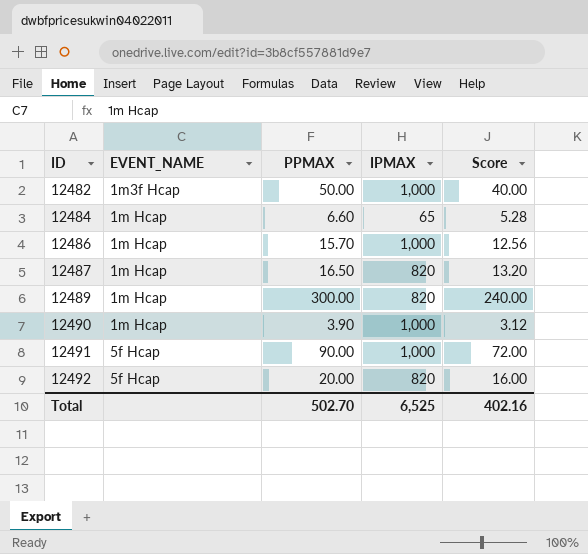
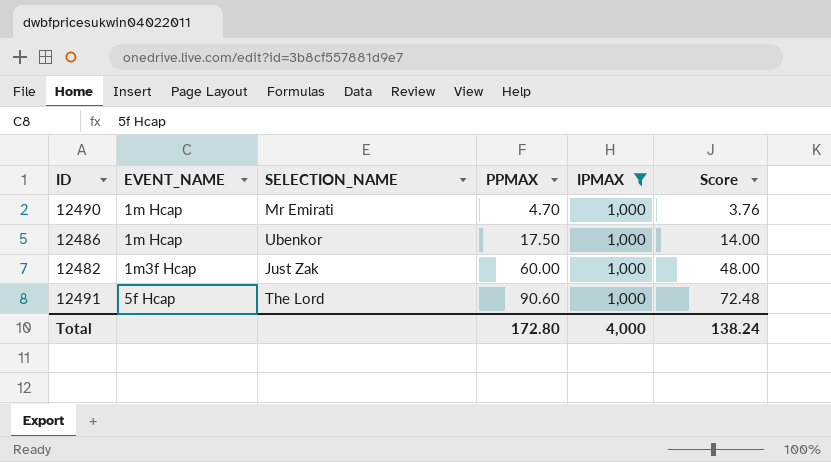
filter: none -> IPMAX = 1,000
row order: ID ascending -> PPMAX ascending
column SELECTION_NAME | position: none -> 3
12490 | PPMAX: 3.90 -> 4.70
12490 | Score: 3.12 -> 3.76
12486 | PPMAX: 15.70 -> 17.50
12486 | Score: 12.56 -> 14.00
12482 | PPMAX: 50.00 -> 60.00
12482 | Score: 40.00 -> 48.00
12491 | PPMAX: 90.00 -> 90.60
12491 | Score: 72.00 -> 72.48
Total | PPMAX: 502.70 -> 172.80
Total | IPMAX: 6,525 -> 4,000
Total | Score: 402.16 -> 138.24

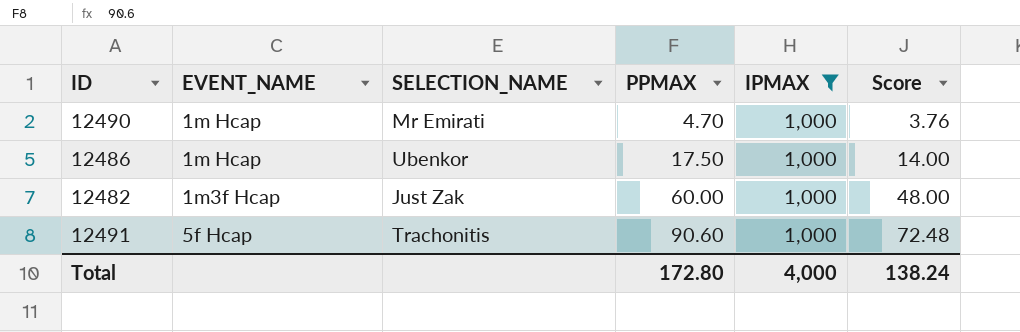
12491 | SELECTION_NAME: The Lord -> Trachonitis

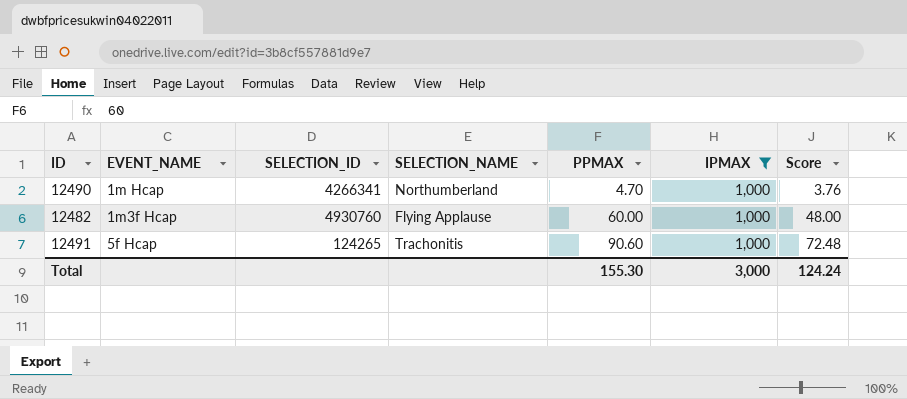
column SELECTION_ID | position: none -> 3
row 12486: 1m Hcap | Ubenkor | 17.50 | 1,000 | 14.00 -> none
12490 | SELECTION_NAME: Mr Emirati -> Northumberland
12482 | SELECTION_NAME: Just Zak -> Flying Applause
Total | PPMAX: 172.80 -> 155.30
Total | IPMAX: 4,000 -> 3,000
Total | Score: 138.24 -> 124.24

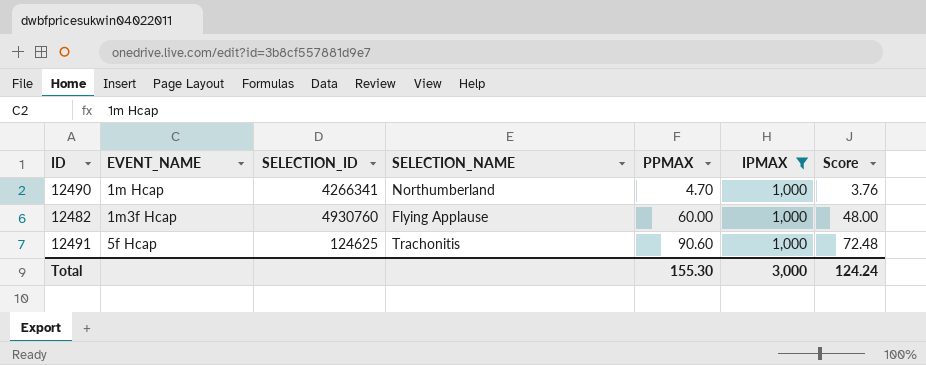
12491 | SELECTION_ID: 124265 -> 124625

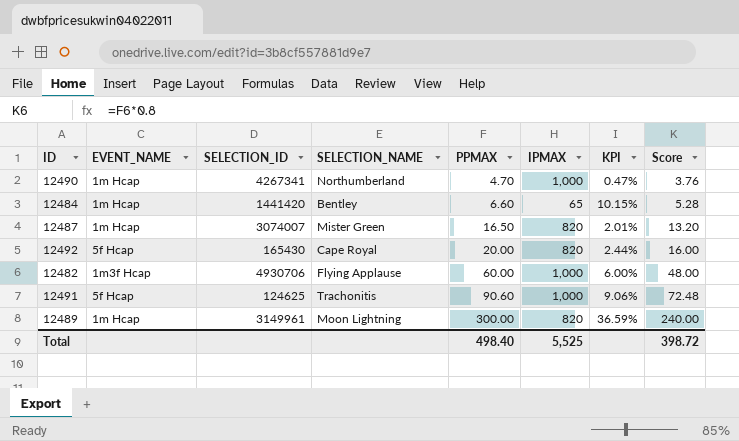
filter: IPMAX = 1,000 -> none
column KPI | formula: none -> [PPMAX] / [IPMAX]
12490 | SELECTION_ID: 4266341 -> 4267341
12482 | SELECTION_ID: 4930760 -> 4930706
Total | PPMAX: 155.30 -> 498.40
Total | IPMAX: 3,000 -> 5,525
Total | Score: 124.24 -> 398.72

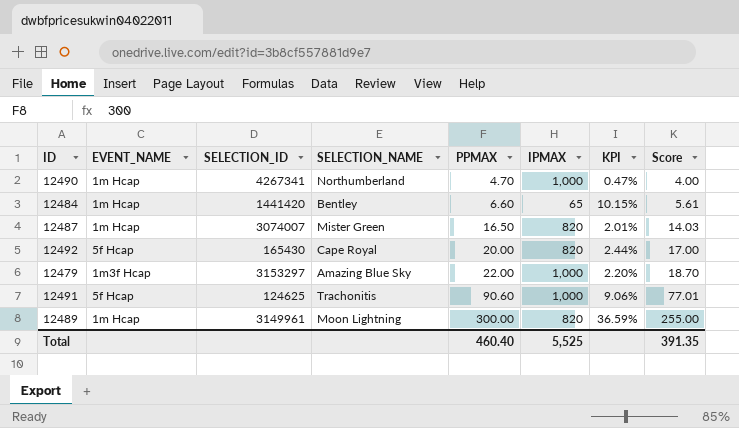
column Score | formula: [PPMAX] * 0.8 -> [PPMAX] * 0.85
row 12482: 1m3f Hcap | 4930706 | Flying Applause | 60.00 | 1,000 | 6.00% | 48.00 -> none
row 12479: none -> 1m3f Hcap | 3153297 | Amazing Blue Sky | 22.00 | 1,000 | 2.20% | 18.70
Total | PPMAX: 498.40 -> 460.40
Total | Score: 398.72 -> 391.35

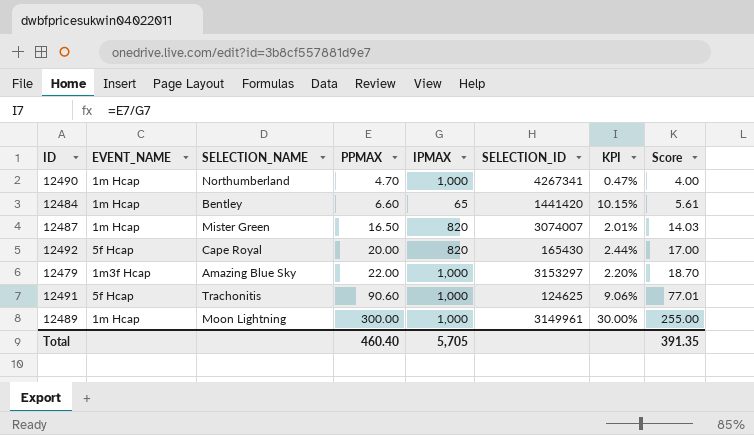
column SELECTION_ID | position: 3 -> 6
12489 | IPMAX: 820 -> 1,000
12489 | KPI: 36.59% -> 30.00%
Total | IPMAX: 5,525 -> 5,705

